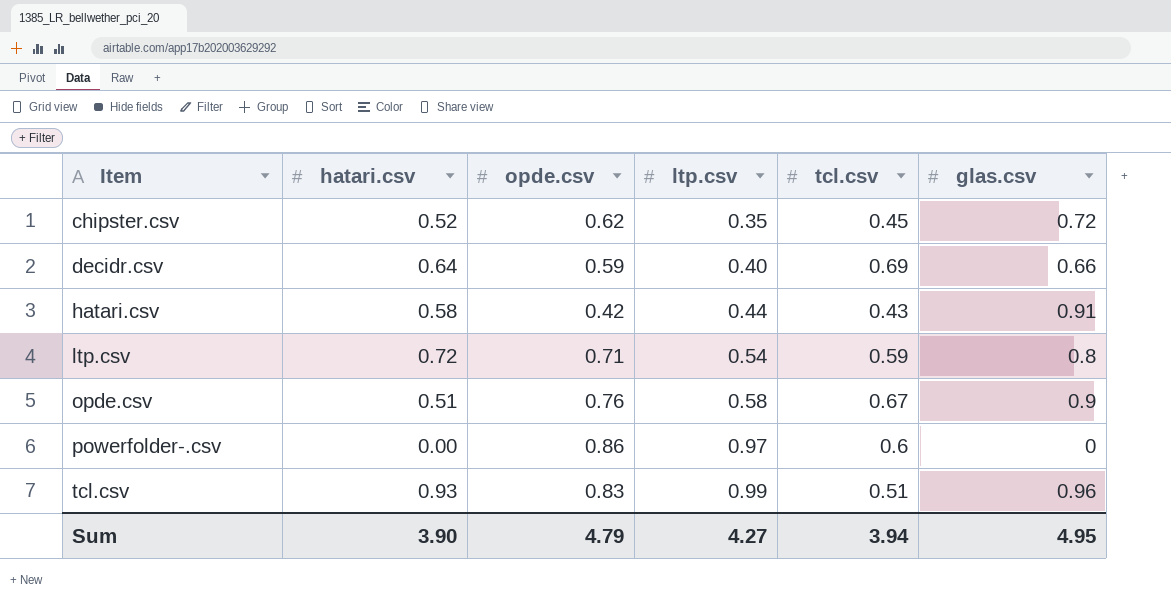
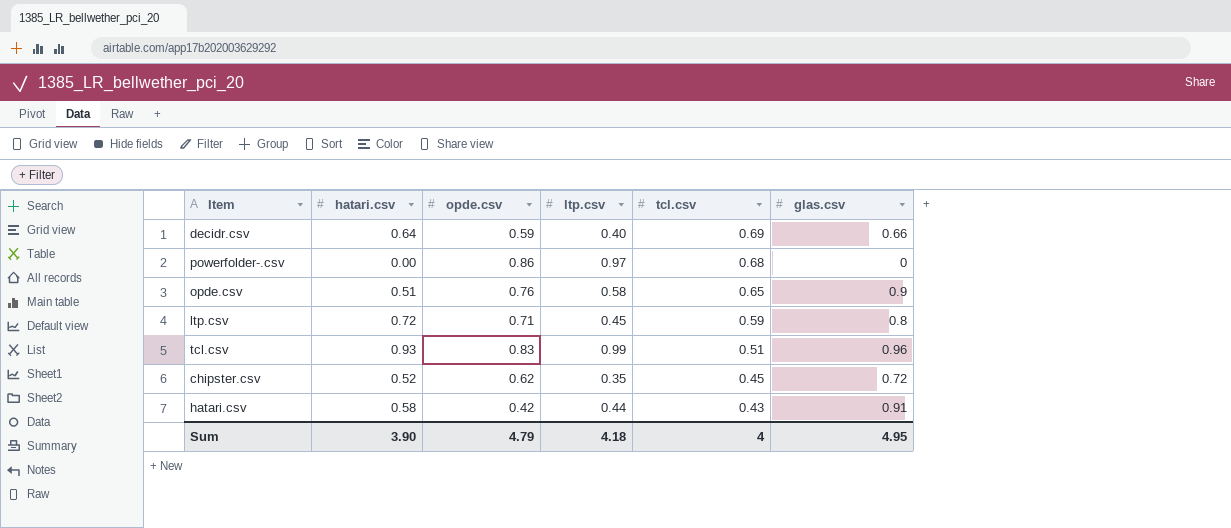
row order: Item ascending -> tcl.csv descending
powerfolder-.csv | tcl.csv: 0.6 -> 0.68
opde.csv | tcl.csv: 0.67 -> 0.65
ltp.csv | ltp.csv: 0.54 -> 0.45
Sum | ltp.csv: 4.27 -> 4.18
Sum | tcl.csv: 3.94 -> 4

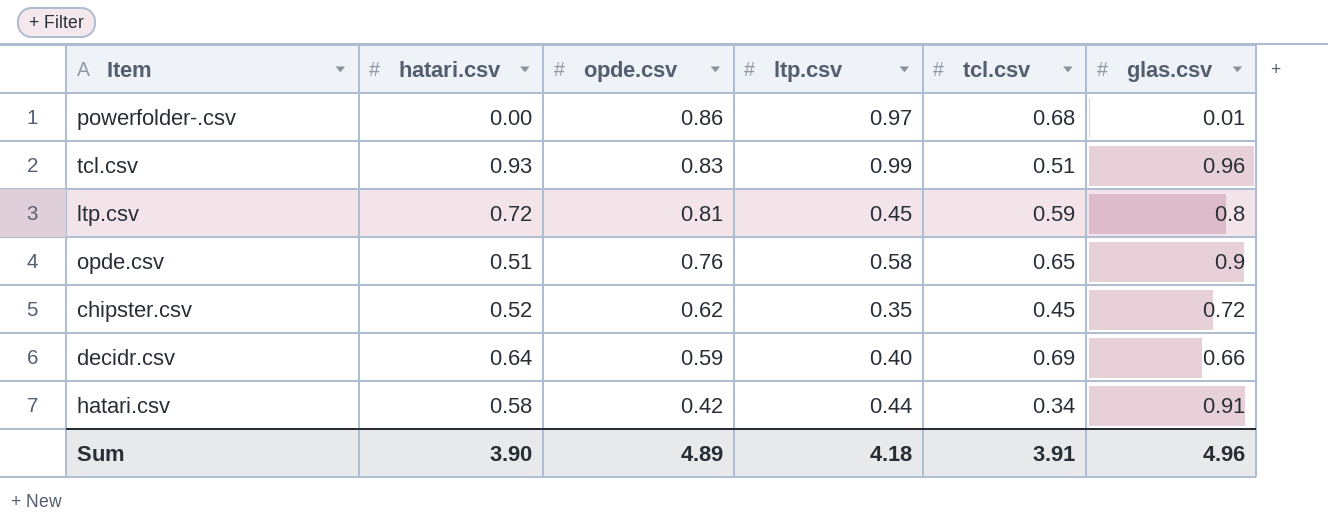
row order: tcl.csv descending -> opde.csv descending
powerfolder-.csv | glas.csv: 0 -> 0.01
ltp.csv | opde.csv: 0.71 -> 0.81
hatari.csv | tcl.csv: 0.43 -> 0.34
Sum | opde.csv: 4.79 -> 4.89
Sum | tcl.csv: 4 -> 3.91
Sum | glas.csv: 4.95 -> 4.96

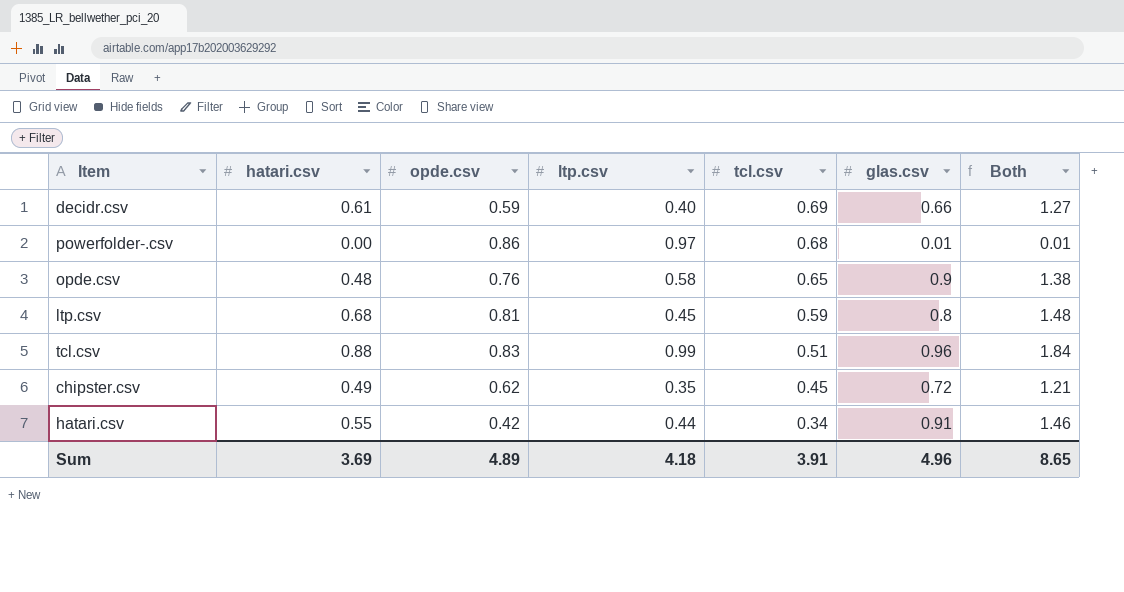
row order: opde.csv descending -> tcl.csv descending
column Both | formula: none -> [hatari.csv] + [glas.csv]
decidr.csv | hatari.csv: 0.64 -> 0.61
opde.csv | hatari.csv: 0.51 -> 0.48
ltp.csv | hatari.csv: 0.72 -> 0.68
tcl.csv | hatari.csv: 0.93 -> 0.88
chipster.csv | hatari.csv: 0.52 -> 0.49
hatari.csv | hatari.csv: 0.58 -> 0.55
Sum | hatari.csv: 3.90 -> 3.69

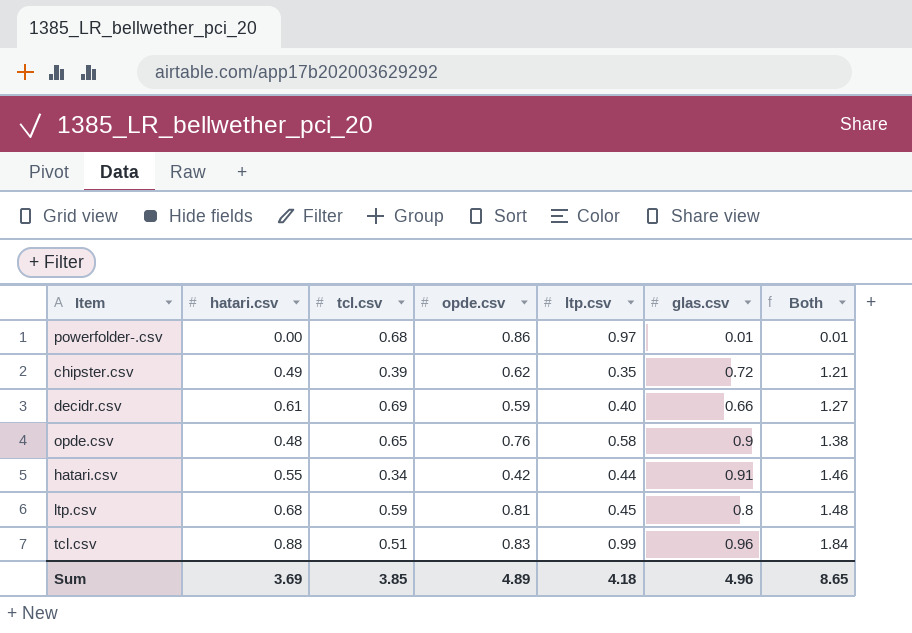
row order: tcl.csv descending -> Both ascending
column tcl.csv | position: 5 -> 3
chipster.csv | tcl.csv: 0.45 -> 0.39
Sum | tcl.csv: 3.91 -> 3.85

